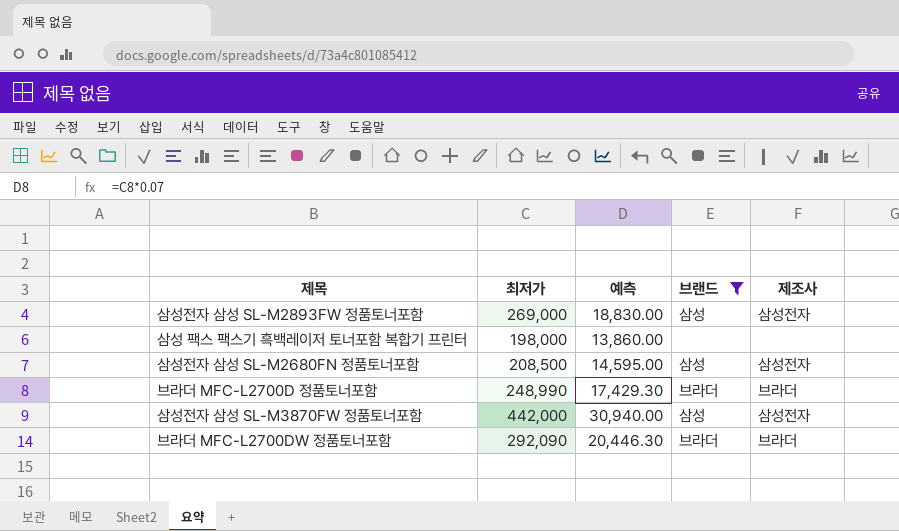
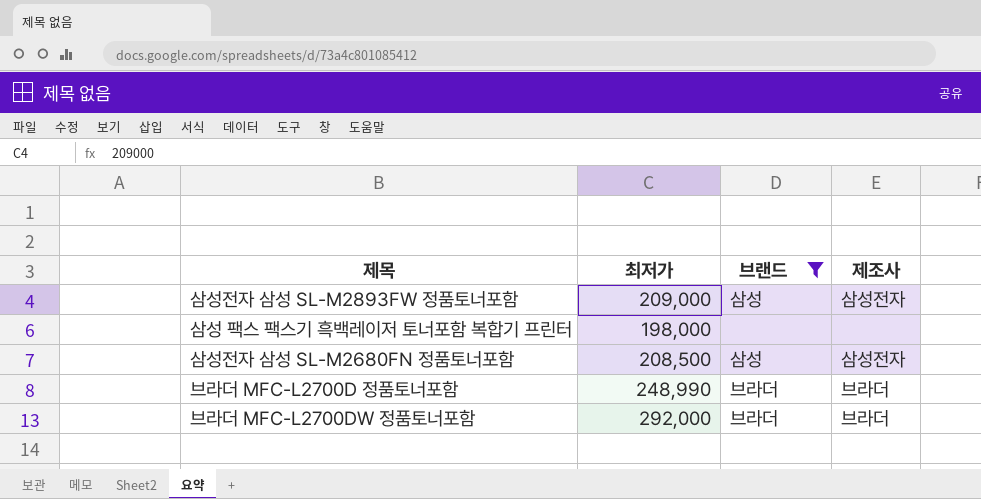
column 예측 | formula: [최저가] * 0.07 -> none
row 삼성전자 삼성 SL-M3870FW 정품토너포함: 442,000 | 30,940.00 | 삼성 | 삼성전자 -> none
삼성전자 삼성 SL-M2893FW 정품토너포함 | 최저가: 269,000 -> 209,000
브라더 MFC-L2700DW 정품토너포함 | 최저가: 292,090 -> 292,000

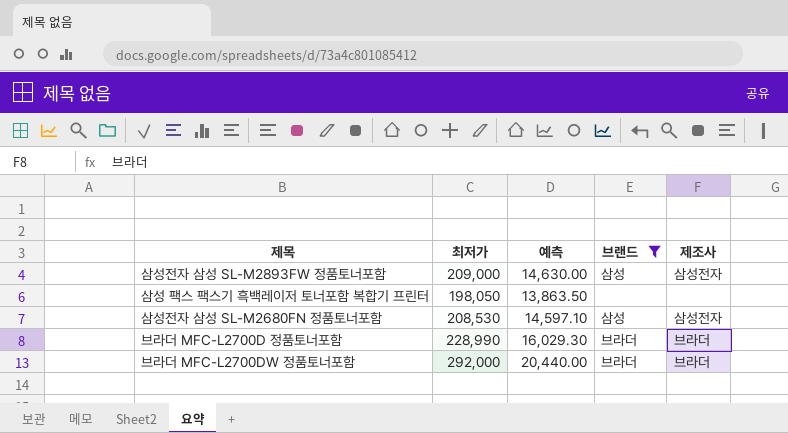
column 예측 | formula: none -> [최저가] * 0.07
삼성 팩스 팩스기 흑백레이저 토너포함 복합기 프린터 | 최저가: 198,000 -> 198,050
삼성전자 삼성 SL-M2680FN 정품토너포함 | 최저가: 208,500 -> 208,530
브라더 MFC-L2700D 정품토너포함 | 최저가: 248,990 -> 228,990

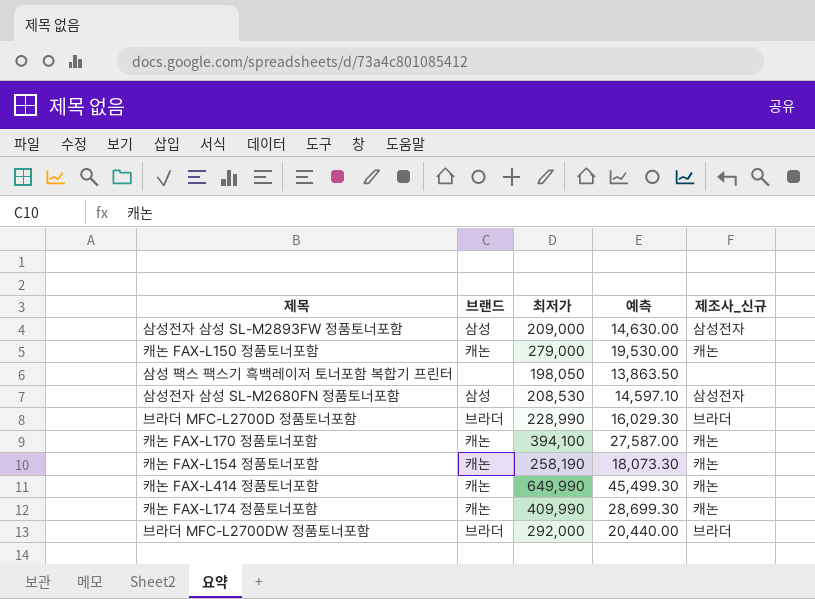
filter: 브랜드 != 캐논 -> none
column 브랜드 | position: 4 -> 2
column name: 제조사 -> 제조사_신규

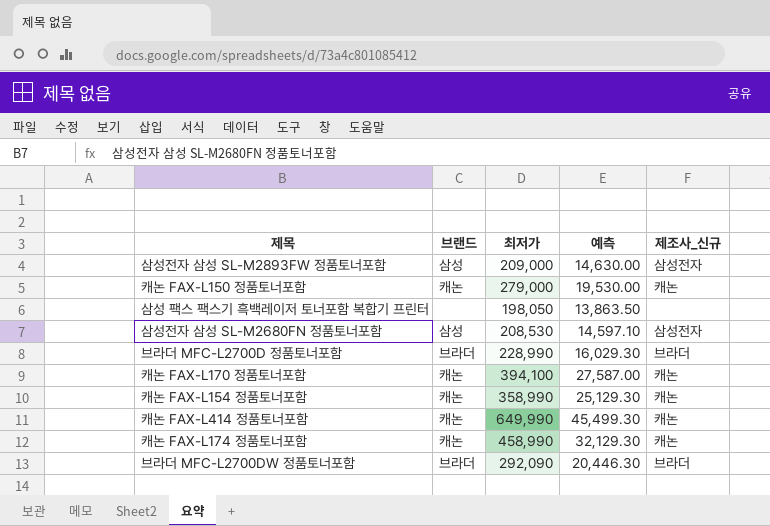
캐논 FAX-L154 정품토너포함 | 최저가: 258,190 -> 358,990
캐논 FAX-L154 정품토너포함 | 예측: 18,073.30 -> 25,129.30
캐논 FAX-L174 정품토너포함 | 최저가: 409,990 -> 458,990
캐논 FAX-L174 정품토너포함 | 예측: 28,699.30 -> 32,129.30
브라더 MFC-L2700DW 정품토너포함 | 최저가: 292,000 -> 292,090
브라더 MFC-L2700DW 정품토너포함 | 예측: 20,440.00 -> 20,446.30

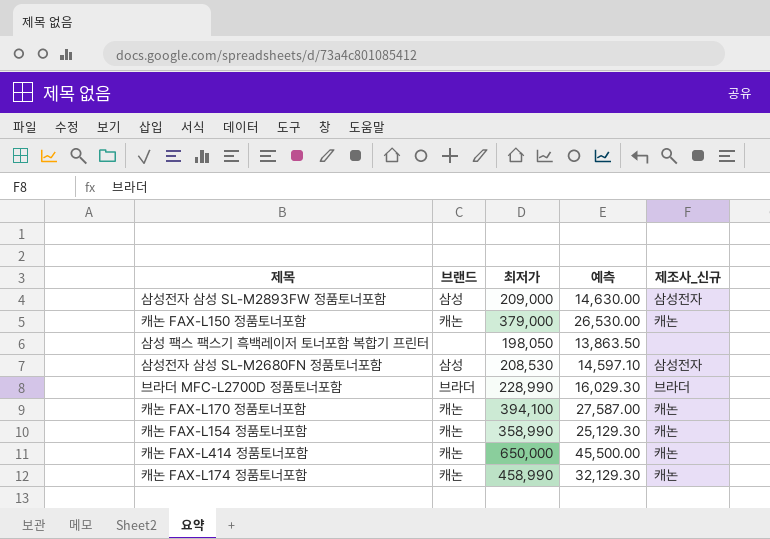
row 브라더 MFC-L2700DW 정품토너포함: 브라더 | 292,090 | 20,446.30 | 브라더 -> none
캐논 FAX-L150 정품토너포함 | 최저가: 279,000 -> 379,000
캐논 FAX-L150 정품토너포함 | 예측: 19,530.00 -> 26,530.00
캐논 FAX-L414 정품토너포함 | 최저가: 649,990 -> 650,000
캐논 FAX-L414 정품토너포함 | 예측: 45,499.30 -> 45,500.00

